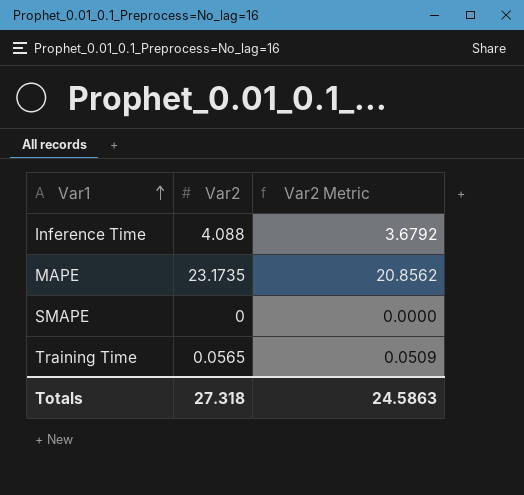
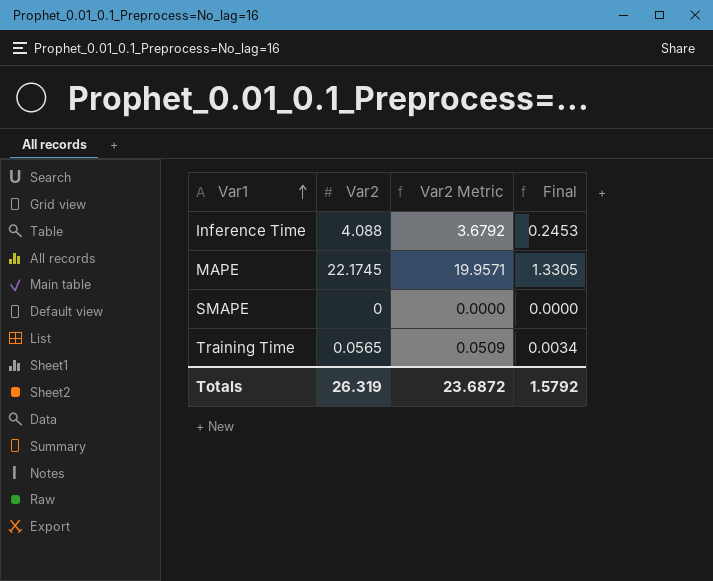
column Final | formula: none -> [Var2] * 0.06
MAPE | Var2: 23.1735 -> 22.1745
MAPE | Var2 Metric: 20.8562 -> 19.9571
Totals | Var2: 27.318 -> 26.319
Totals | Var2 Metric: 24.5863 -> 23.6872

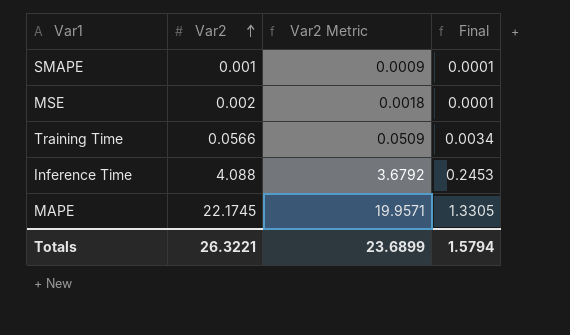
row order: Var1 ascending -> Var2 ascending
SMAPE | Var2: 0 -> 0.001
SMAPE | Var2 Metric: 0.0000 -> 0.0009
SMAPE | Final: 0.0000 -> 0.0001
row MSE: none -> 0.002 | 0.0018 | 0.0001
Training Time | Var2: 0.0565 -> 0.0566
Totals | Var2: 26.319 -> 26.3221
Totals | Var2 Metric: 23.6872 -> 23.6899
Totals | Final: 1.5792 -> 1.5794

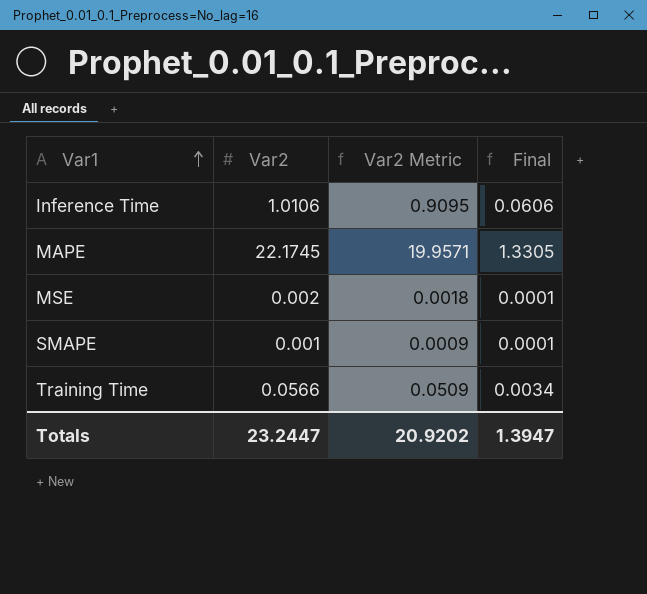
row order: Var2 ascending -> Var1 ascending
Inference Time | Var2: 4.088 -> 1.0106
Inference Time | Var2 Metric: 3.6792 -> 0.9095
Inference Time | Final: 0.2453 -> 0.0606
Totals | Var2: 26.3221 -> 23.2447
Totals | Var2 Metric: 23.6899 -> 20.9202
Totals | Final: 1.5794 -> 1.3947

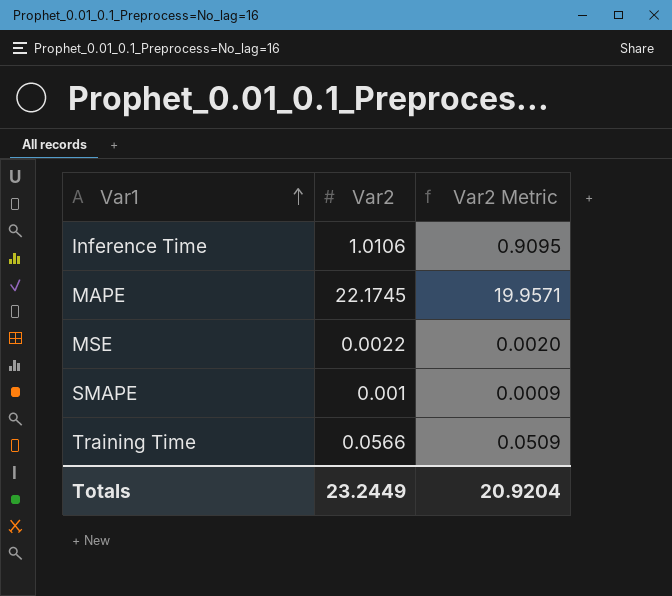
column Final | formula: [Var2] * 0.06 -> none
MSE | Var2: 0.002 -> 0.0022
MSE | Var2 Metric: 0.0018 -> 0.0020
Totals | Var2: 23.2447 -> 23.2449
Totals | Var2 Metric: 20.9202 -> 20.9204

